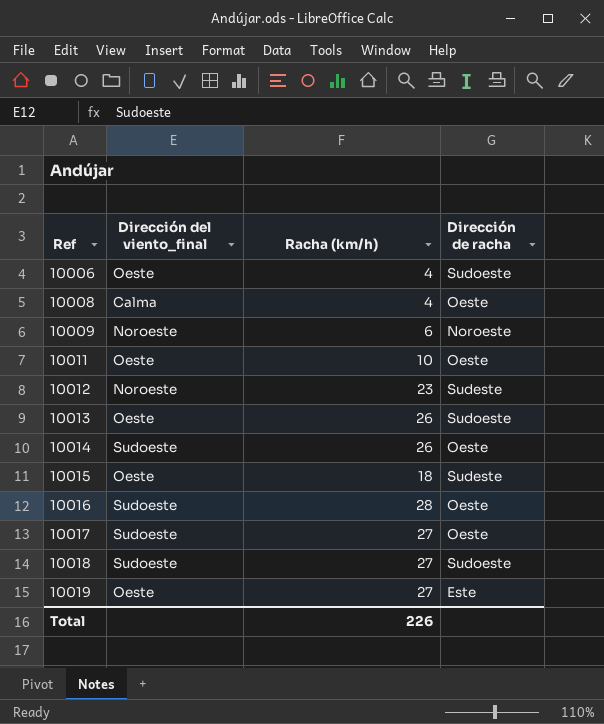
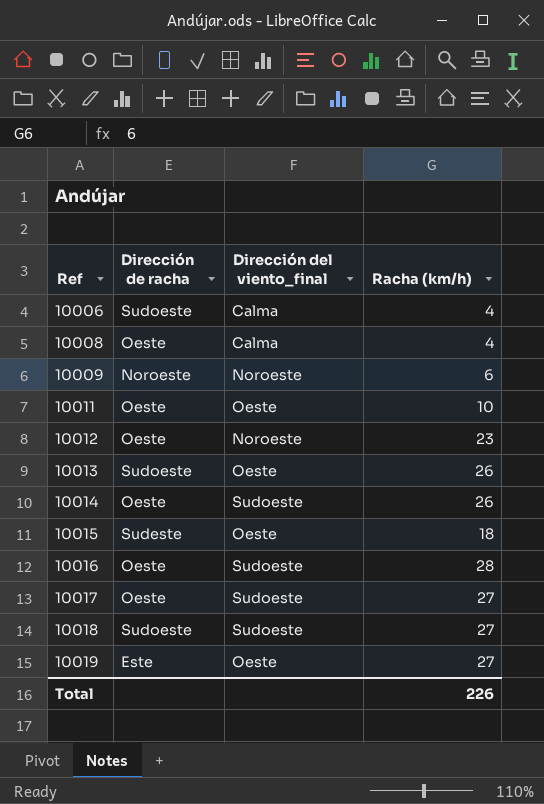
column Dirección de racha | position: 4 -> 2
10006 | Dirección del viento_final: Oeste -> Calma
10012 | Dirección de racha: Sudeste -> Oeste

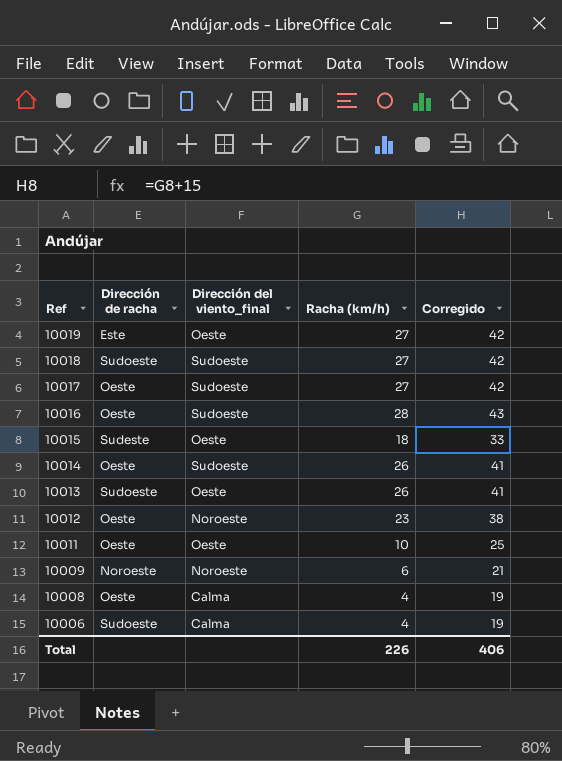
row order: Ref ascending -> Ref descending
column Corregido | formula: none -> [Racha (km/h)] + 15

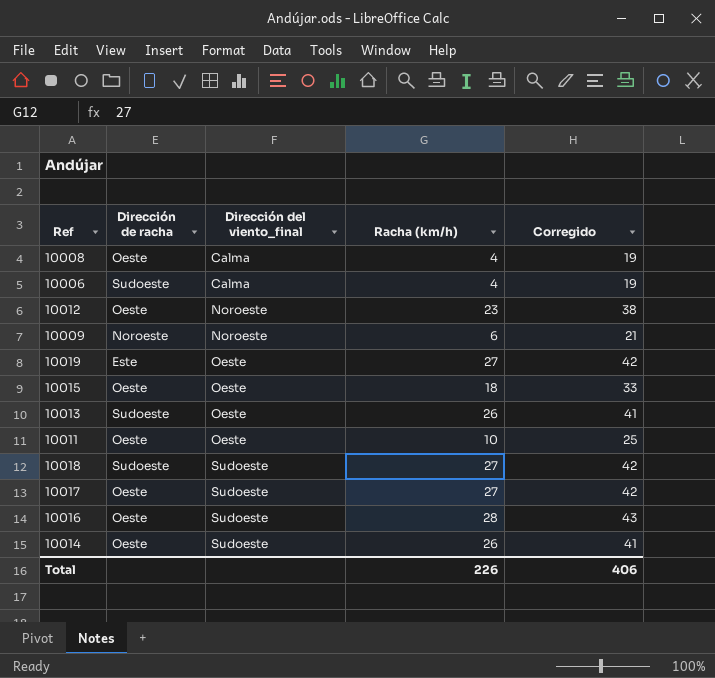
row order: Ref descending -> Dirección del viento_final ascending
10015 | Dirección de racha: Sudeste -> Oeste

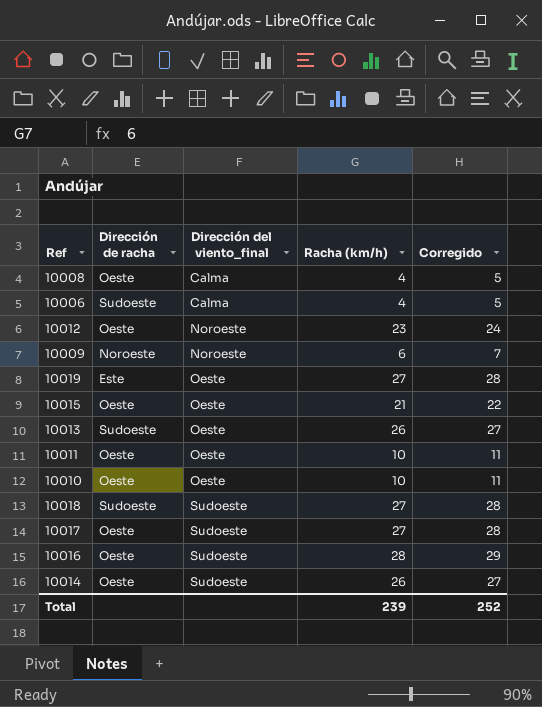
column Corregido | formula: [Racha (km/h)] + 15 -> [Racha (km/h)] + 1
10015 | Racha (km/h): 18 -> 21
row 10010: none -> Oeste | Oeste | 10 | 11
Total | Racha (km/h): 226 -> 239
Total | Corregido: 406 -> 252

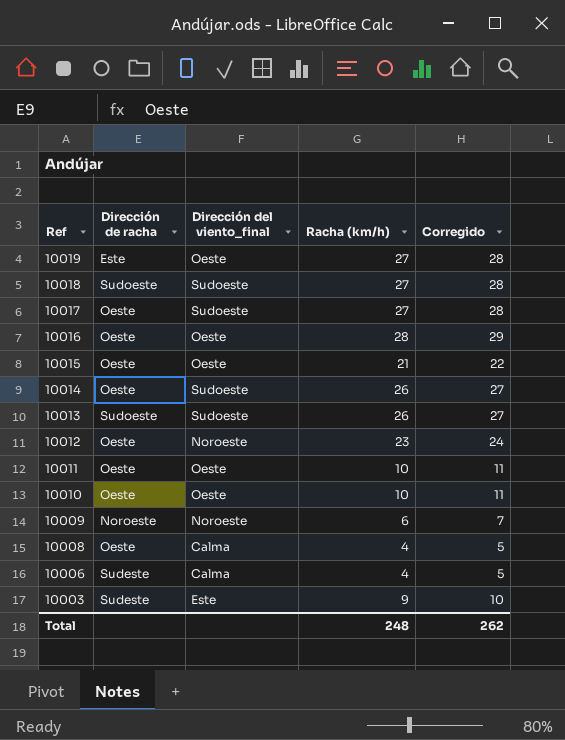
row order: Dirección del viento_final ascending -> Ref descending
10016 | Dirección del viento_final: Sudoeste -> Oeste
10013 | Dirección del viento_final: Oeste -> Sudoeste
10006 | Dirección de racha: Sudoeste -> Sudeste
row 10003: none -> Sudeste | Este | 9 | 10
Total | Racha (km/h): 239 -> 248
Total | Corregido: 252 -> 262

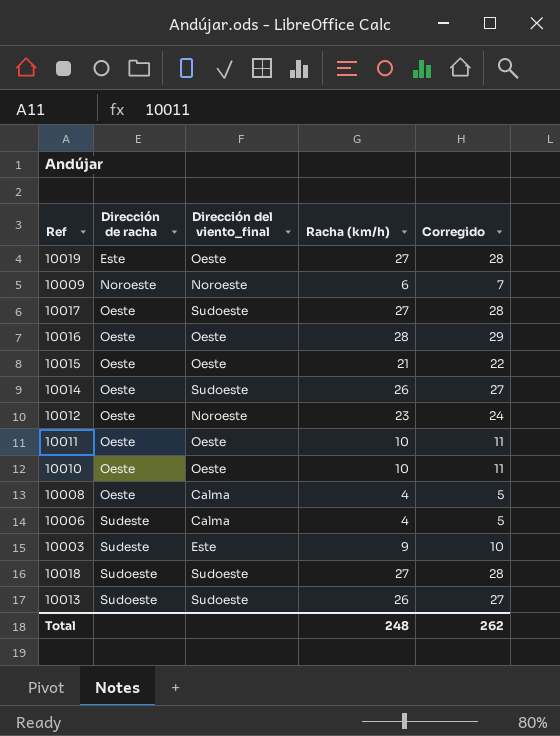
row order: Ref descending -> Dirección de racha ascending

